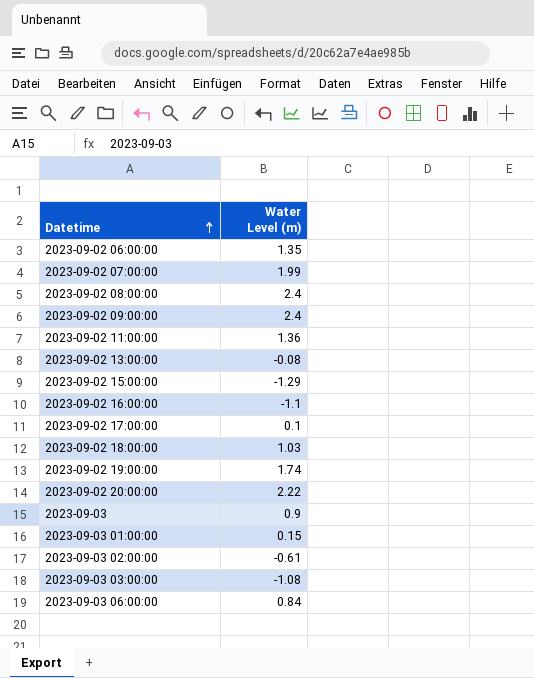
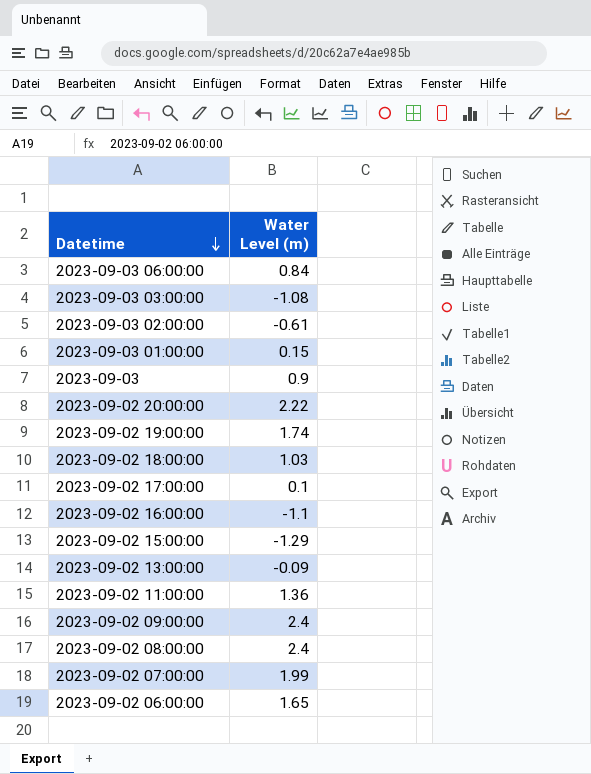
row order: Datetime ascending -> Datetime descending
2023-09-02 13:00:00 | Water Level (m): -0.08 -> -0.09
2023-09-02 06:00:00 | Water Level (m): 1.35 -> 1.65

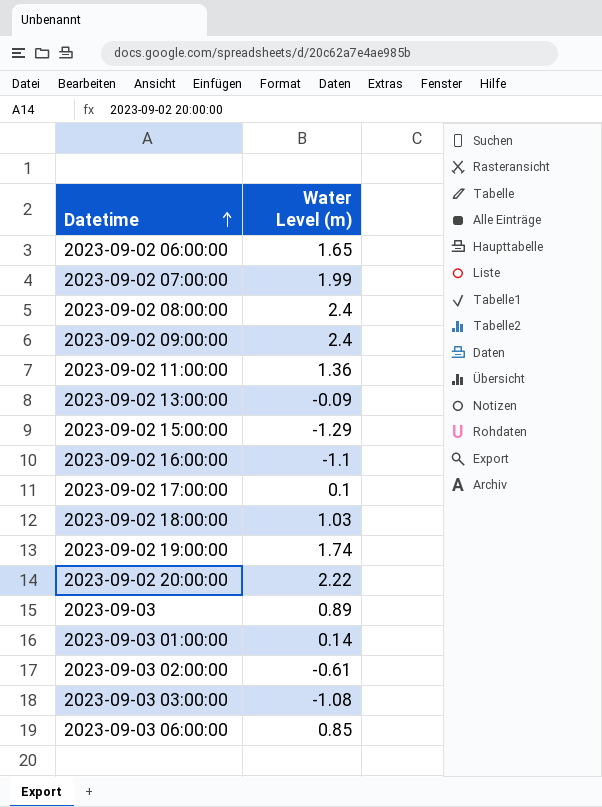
row order: Datetime descending -> Datetime ascending
2023-09-03 | Water Level (m): 0.9 -> 0.89
2023-09-03 01:00:00 | Water Level (m): 0.15 -> 0.14
2023-09-03 06:00:00 | Water Level (m): 0.84 -> 0.85

